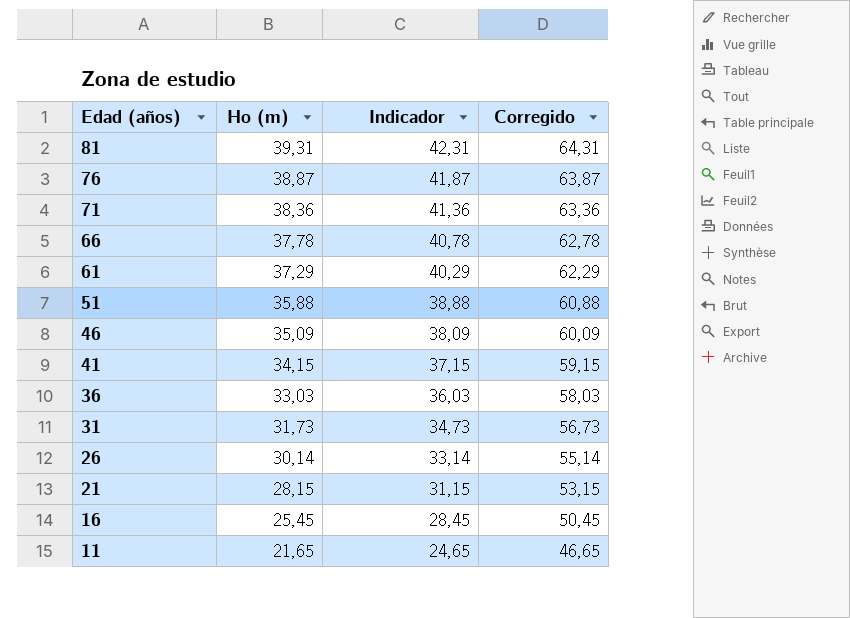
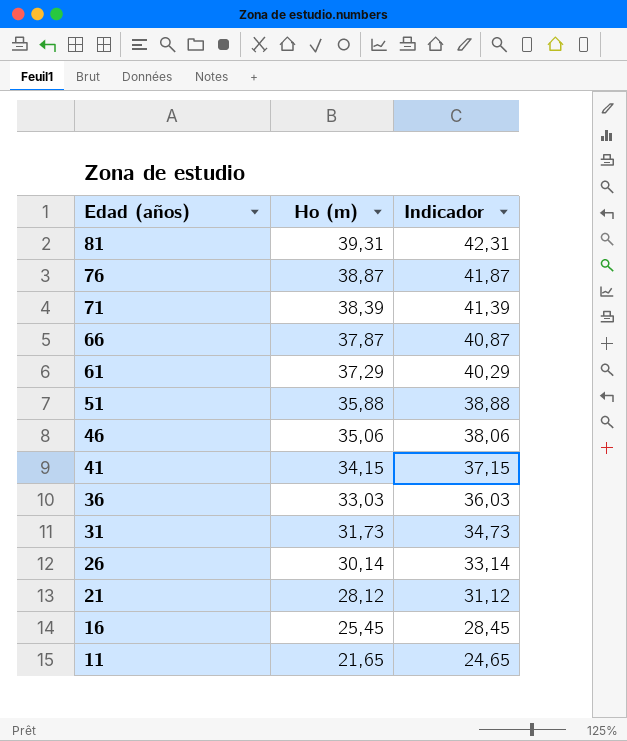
column Corregido | formula: [Ho (m)] + 25 -> none
71 | Ho (m): 38,36 -> 38,39
71 | Indicador: 41,36 -> 41,39
66 | Ho (m): 37,78 -> 37,87
66 | Indicador: 40,78 -> 40,87
46 | Ho (m): 35,09 -> 35,06
46 | Indicador: 38,09 -> 38,06
21 | Ho (m): 28,15 -> 28,12
21 | Indicador: 31,15 -> 31,12

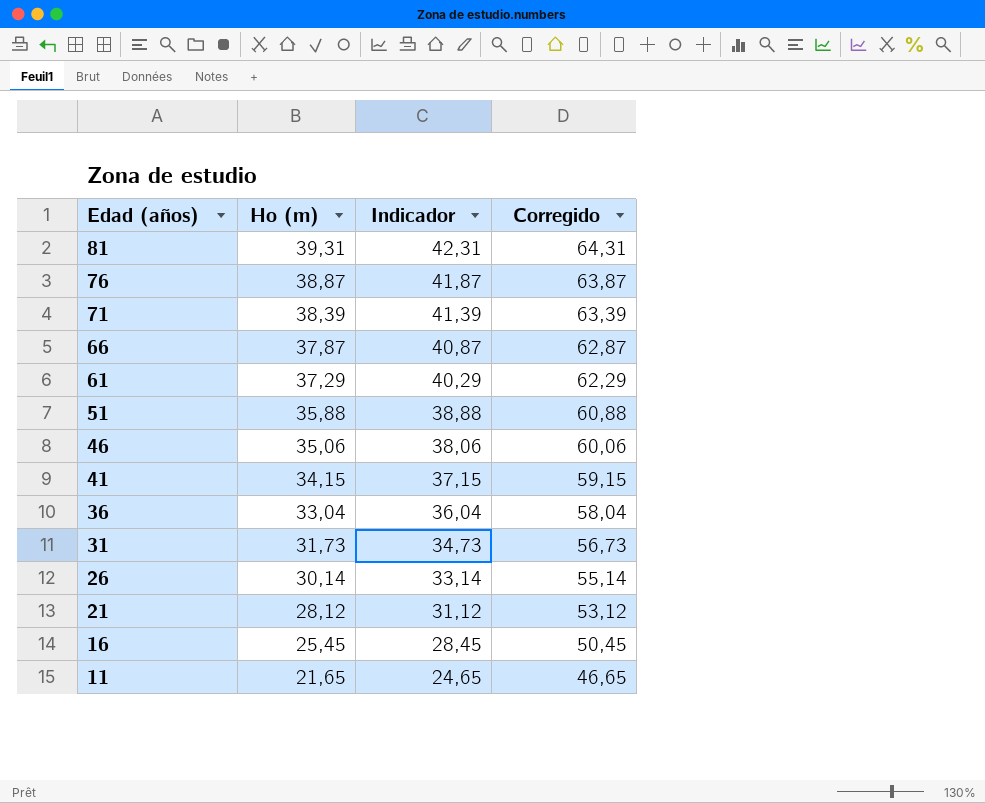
column Corregido | formula: none -> [Ho (m)] + 25
36 | Ho (m): 33,03 -> 33,04
36 | Indicador: 36,03 -> 36,04

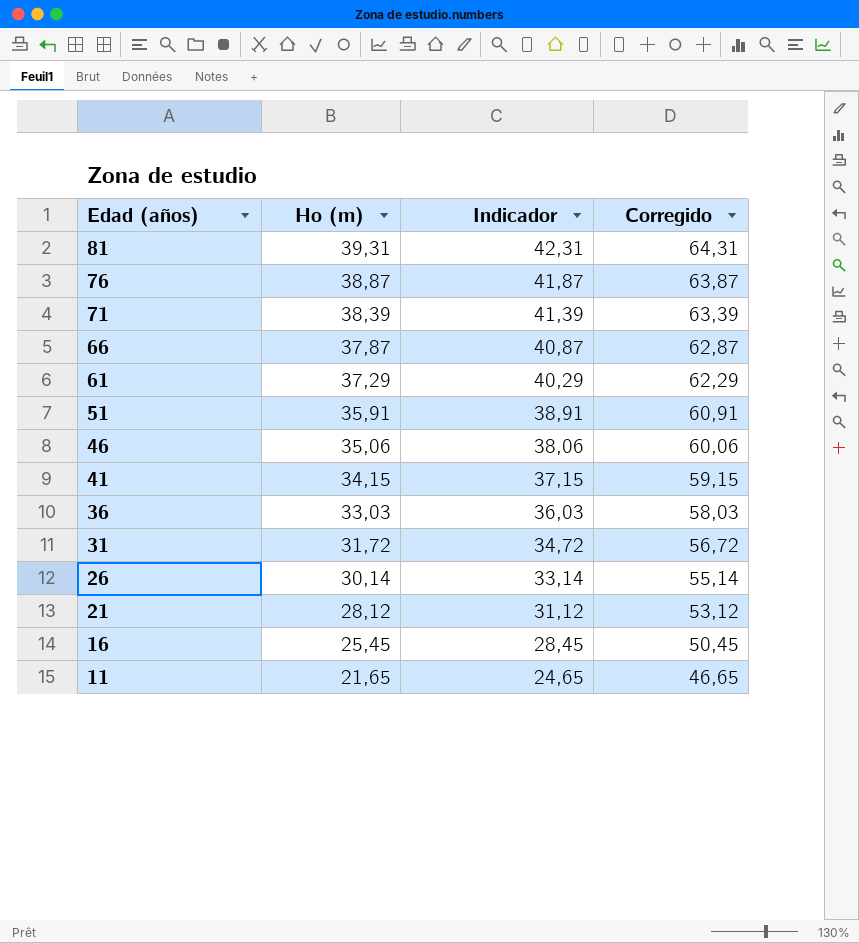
51 | Ho (m): 35,88 -> 35,91
51 | Indicador: 38,88 -> 38,91
51 | Corregido: 60,88 -> 60,91
36 | Ho (m): 33,04 -> 33,03
36 | Indicador: 36,04 -> 36,03
36 | Corregido: 58,04 -> 58,03
31 | Ho (m): 31,73 -> 31,72
31 | Indicador: 34,73 -> 34,72
31 | Corregido: 56,73 -> 56,72

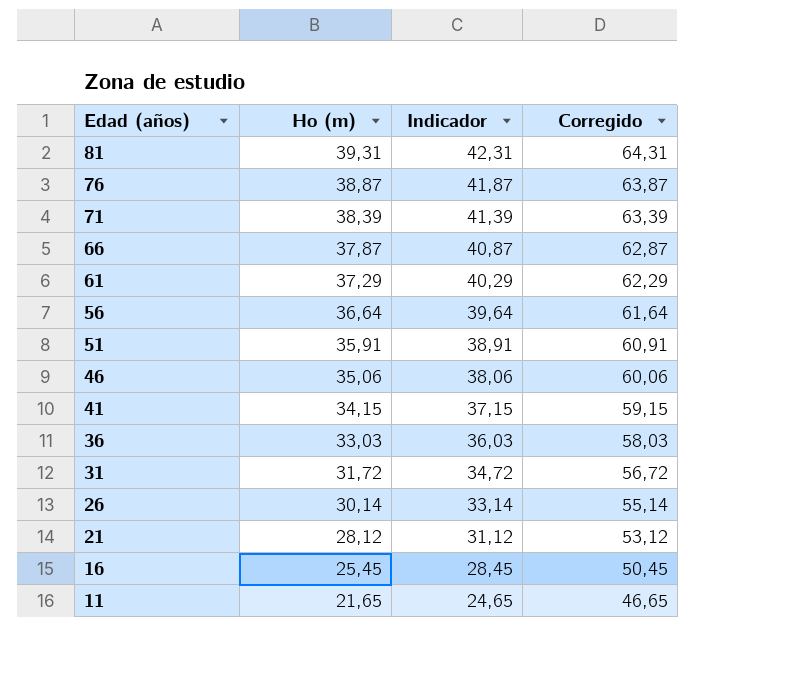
row 56: none -> 36,64 | 39,64 | 61,64

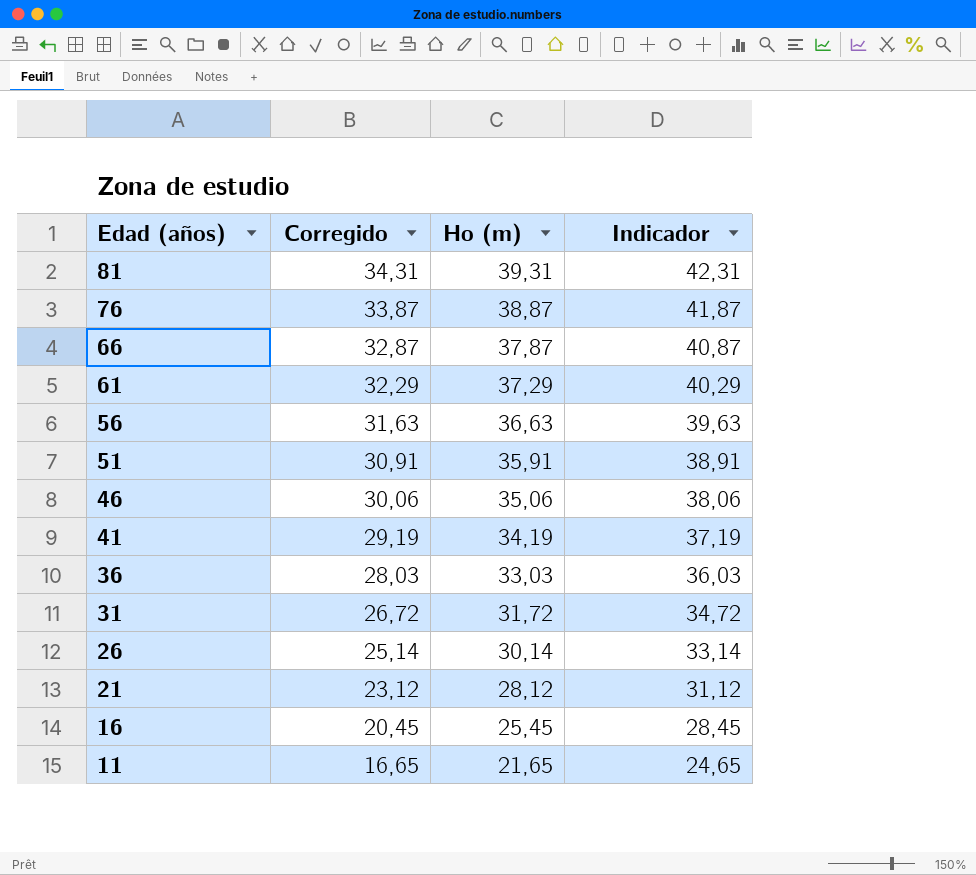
column Corregido | formula: [Ho (m)] + 25 -> [Ho (m)] - 5
column Corregido | position: 4 -> 2
row 71: 38,39 | 41,39 | 63,39 -> none
56 | Ho (m): 36,64 -> 36,63
56 | Indicador: 39,64 -> 39,63
41 | Ho (m): 34,15 -> 34,19
41 | Indicador: 37,15 -> 37,19

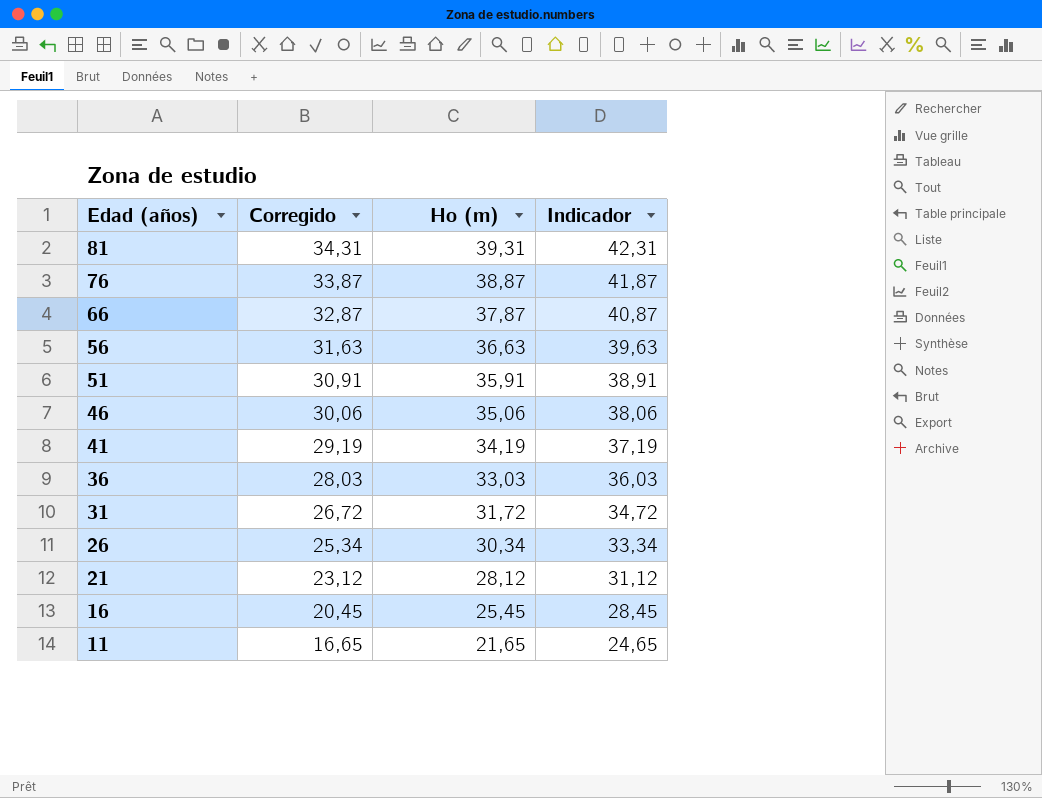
row 61: 32,29 | 37,29 | 40,29 -> none
26 | Corregido: 25,14 -> 25,34
26 | Ho (m): 30,14 -> 30,34
26 | Indicador: 33,14 -> 33,34

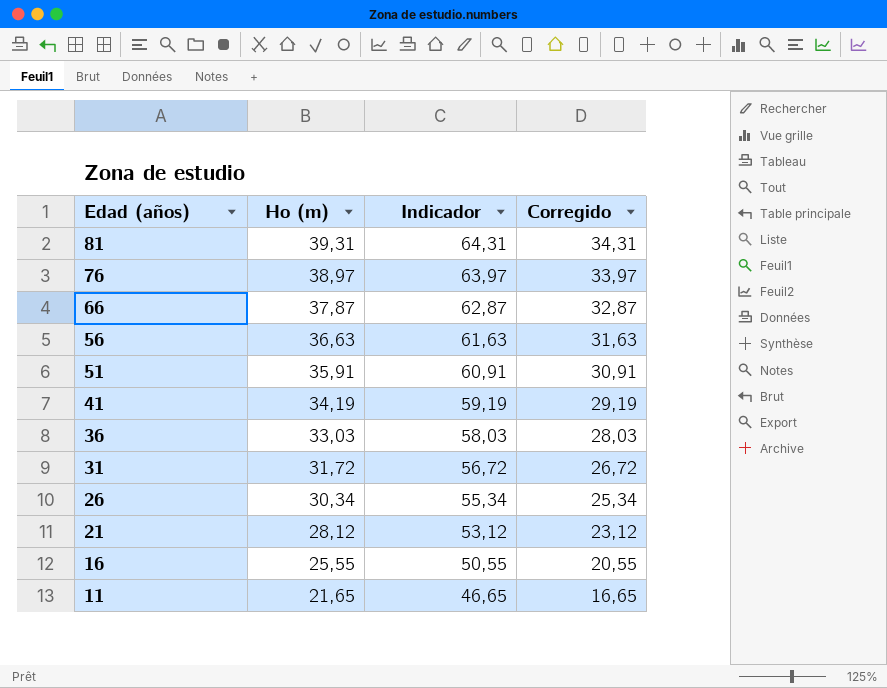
column Indicador | formula: [Ho (m)] + 3 -> [Ho (m)] + 25
column Corregido | position: 2 -> 4
row 46: 30,06 | 35,06 | 38,06 -> none
76 | Ho (m): 38,87 -> 38,97
76 | Corregido: 33,87 -> 33,97
16 | Ho (m): 25,45 -> 25,55
16 | Corregido: 20,45 -> 20,55

